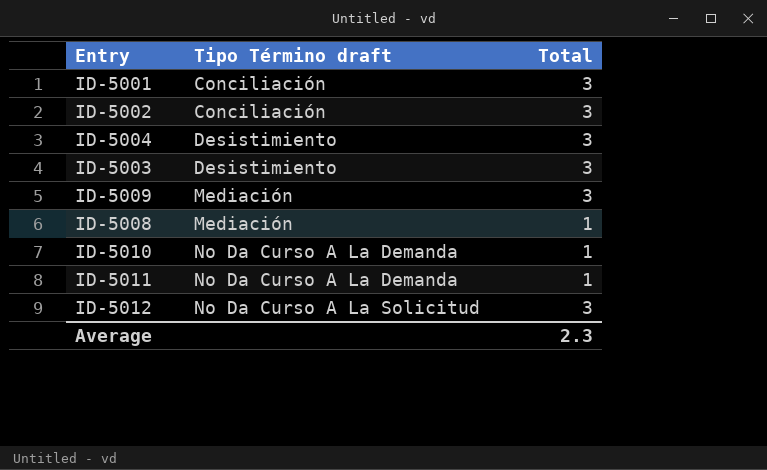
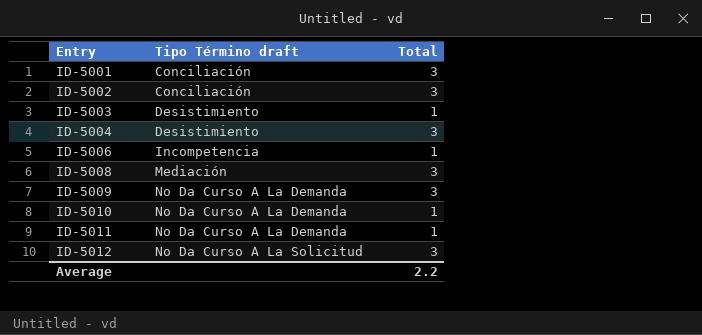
row order: Tipo Término draft ascending -> Entry ascending
ID-5003 | Total: 3 -> 1
row ID-5006: none -> Incompetencia | 1
ID-5008 | Total: 1 -> 3
ID-5009 | Tipo Término draft: Mediación -> No Da Curso A La Demanda
Average | Total: 2.3 -> 2.2

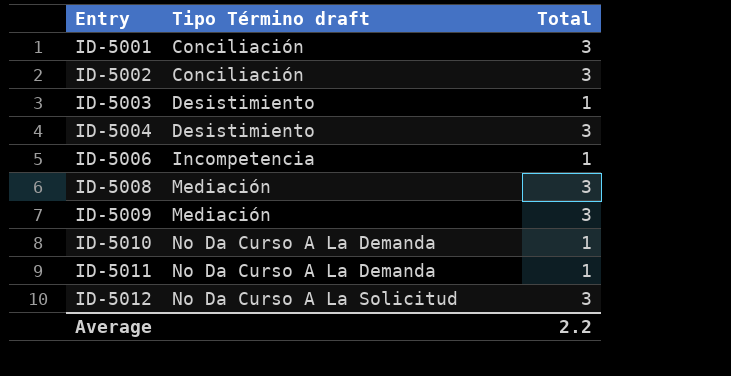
ID-5009 | Tipo Término draft: No Da Curso A La Demanda -> Mediación

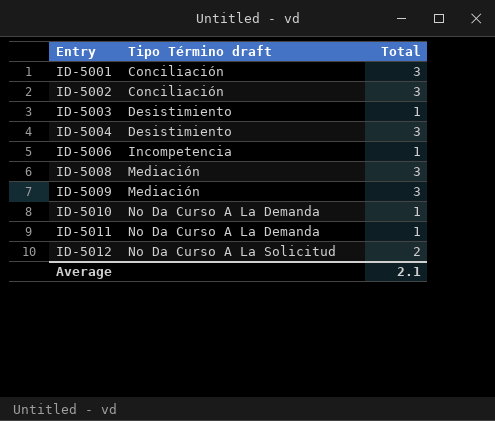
ID-5012 | Total: 3 -> 2
Average | Total: 2.2 -> 2.1

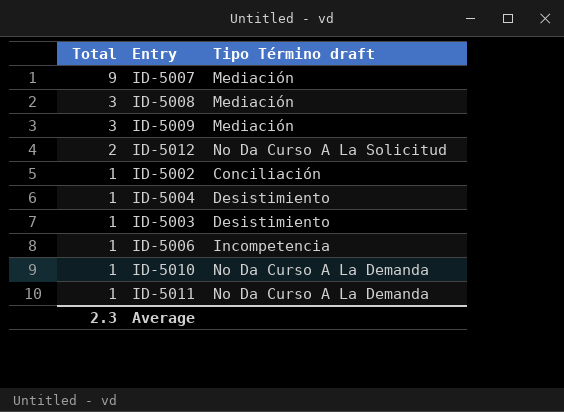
row order: Entry ascending -> Total descending
column Total | position: 3 -> 1
row ID-5001: Conciliación | 3 -> none
row ID-5007: none -> 9 | Mediación
ID-5002 | Total: 3 -> 1
ID-5004 | Total: 3 -> 1
Average | Total: 2.1 -> 2.3

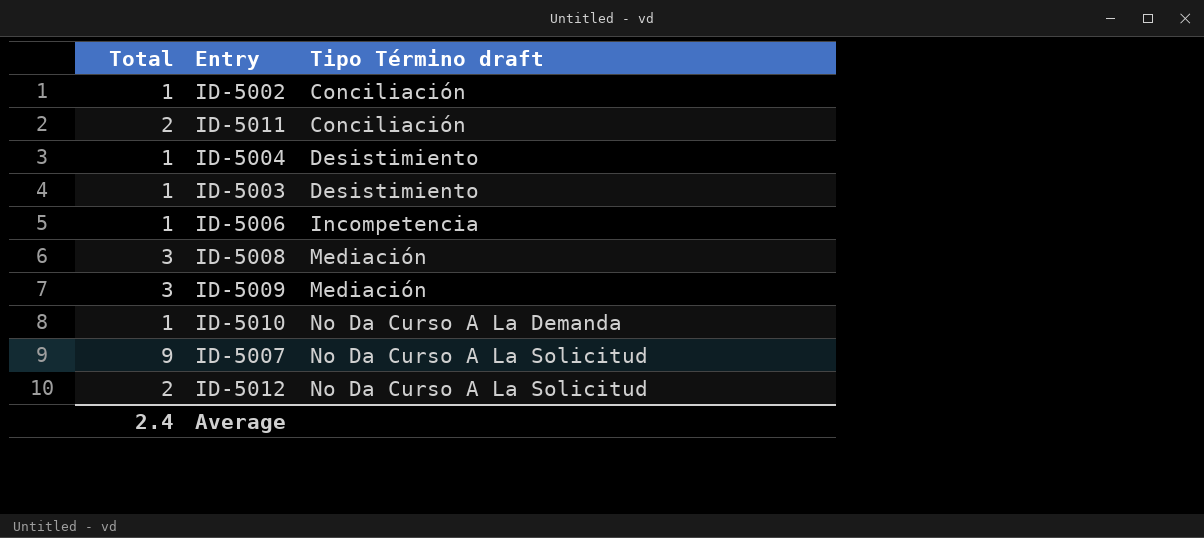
row order: Total descending -> Tipo Término draft ascending
ID-5011 | Total: 1 -> 2
ID-5011 | Tipo Término draft: No Da Curso A La Demanda -> Conciliación
ID-5007 | Tipo Término draft: Mediación -> No Da Curso A La Solicitud
Average | Total: 2.3 -> 2.4

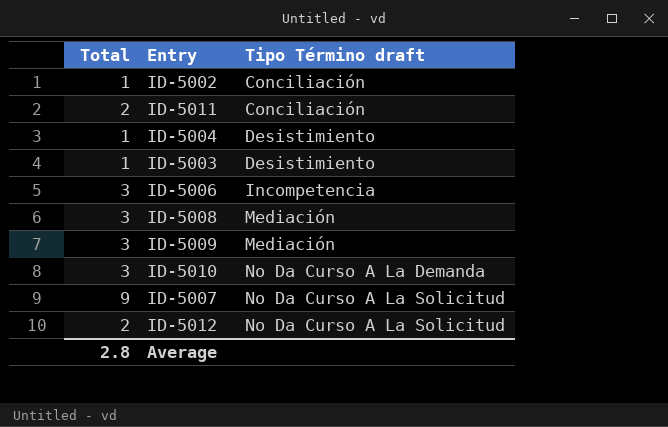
ID-5006 | Total: 1 -> 3
ID-5010 | Total: 1 -> 3
Average | Total: 2.4 -> 2.8

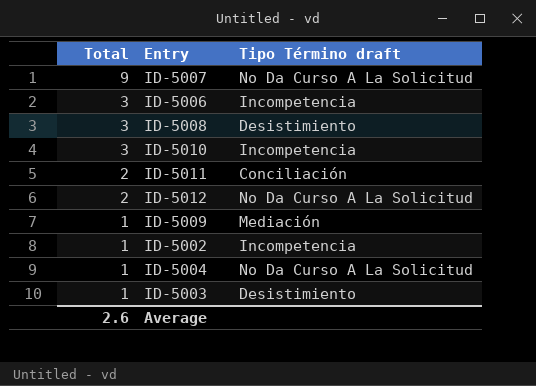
row order: Tipo Término draft ascending -> Total descending
ID-5008 | Tipo Término draft: Mediación -> Desistimiento
ID-5010 | Tipo Término draft: No Da Curso A La Demanda -> Incompetencia
ID-5009 | Total: 3 -> 1
ID-5002 | Tipo Término draft: Conciliación -> Incompetencia
ID-5004 | Tipo Término draft: Desistimiento -> No Da Curso A La Solicitud
Average | Total: 2.8 -> 2.6

